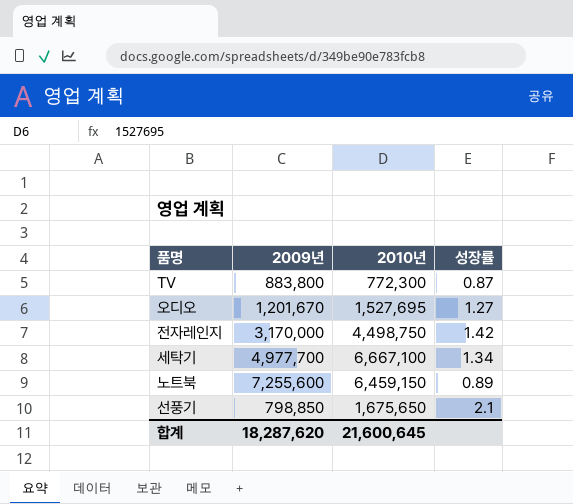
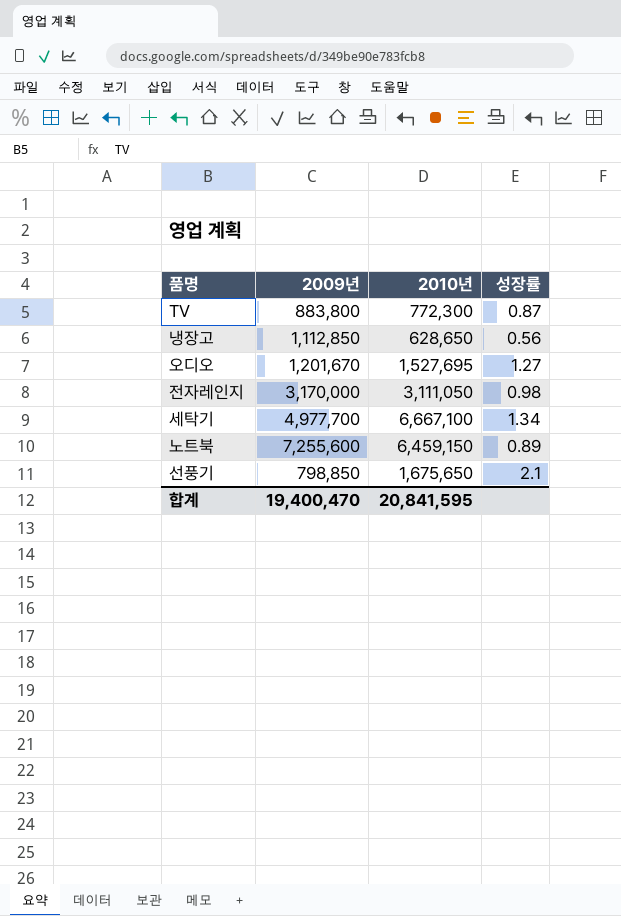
row 냉장고: none -> 1,112,850 | 628,650 | 0.56
전자레인지 | 2010년: 4,498,750 -> 3,111,050
전자레인지 | 성장률: 1.42 -> 0.98
합계 | 2009년: 18,287,620 -> 19,400,470
합계 | 2010년: 21,600,645 -> 20,841,595

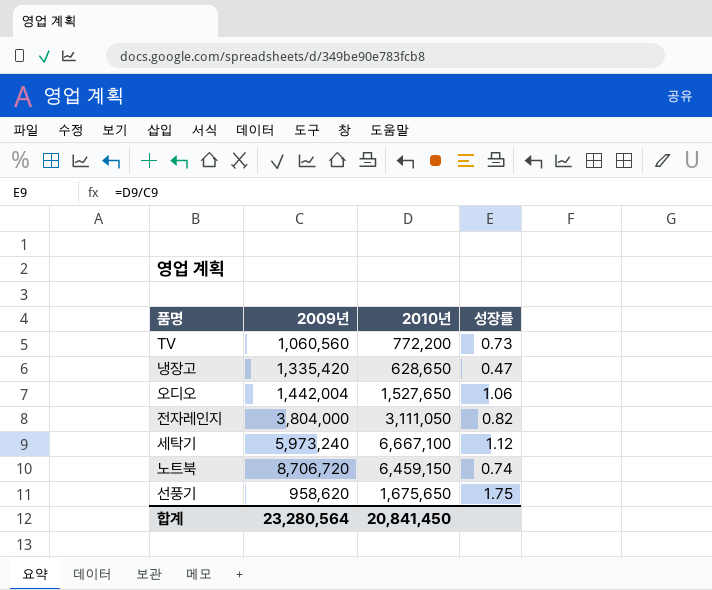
TV | 2009년: 883,800 -> 1,060,560
TV | 2010년: 772,300 -> 772,200
TV | 성장률: 0.87 -> 0.73
냉장고 | 2009년: 1,112,850 -> 1,335,420
냉장고 | 성장률: 0.56 -> 0.47
오디오 | 2009년: 1,201,670 -> 1,442,004
오디오 | 2010년: 1,527,695 -> 1,527,650
오디오 | 성장률: 1.27 -> 1.06
전자레인지 | 2009년: 3,170,000 -> 3,804,000
전자레인지 | 성장률: 0.98 -> 0.82
세탁기 | 2009년: 4,977,700 -> 5,973,240
세탁기 | 성장률: 1.34 -> 1.12
노트북 | 2009년: 7,255,600 -> 8,706,720
노트북 | 성장률: 0.89 -> 0.74
선풍기 | 2009년: 798,850 -> 958,620
선풍기 | 성장률: 2.1 -> 1.75
합계 | 2009년: 19,400,470 -> 23,280,564
합계 | 2010년: 20,841,595 -> 20,841,450

